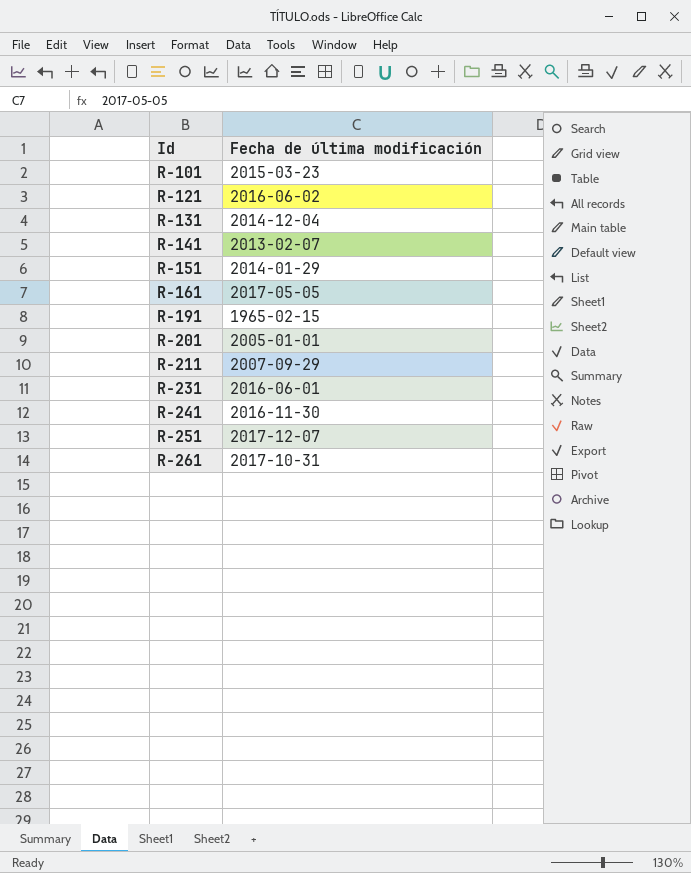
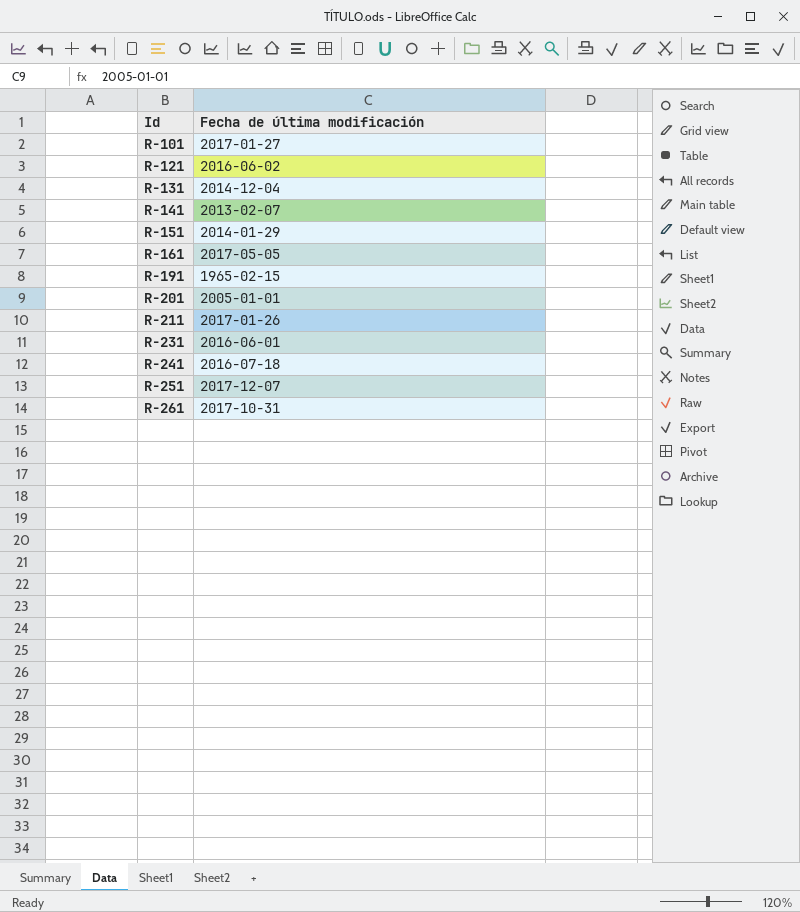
R-101 | Fecha de última modificación: 2015-03-23 -> 2017-01-27
R-211 | Fecha de última modificación: 2007-09-29 -> 2017-01-26
R-241 | Fecha de última modificación: 2016-11-30 -> 2016-07-18

